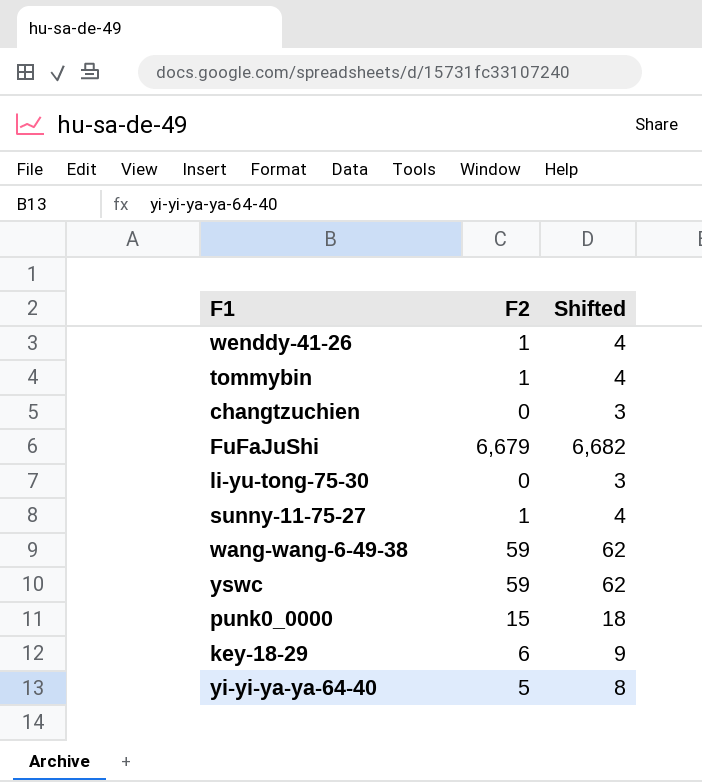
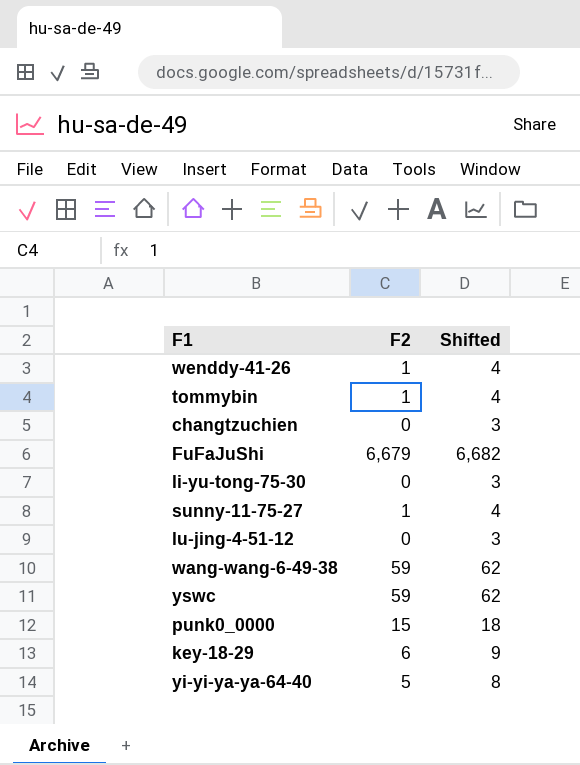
row lu-jing-4-51-12: none -> 0 | 3

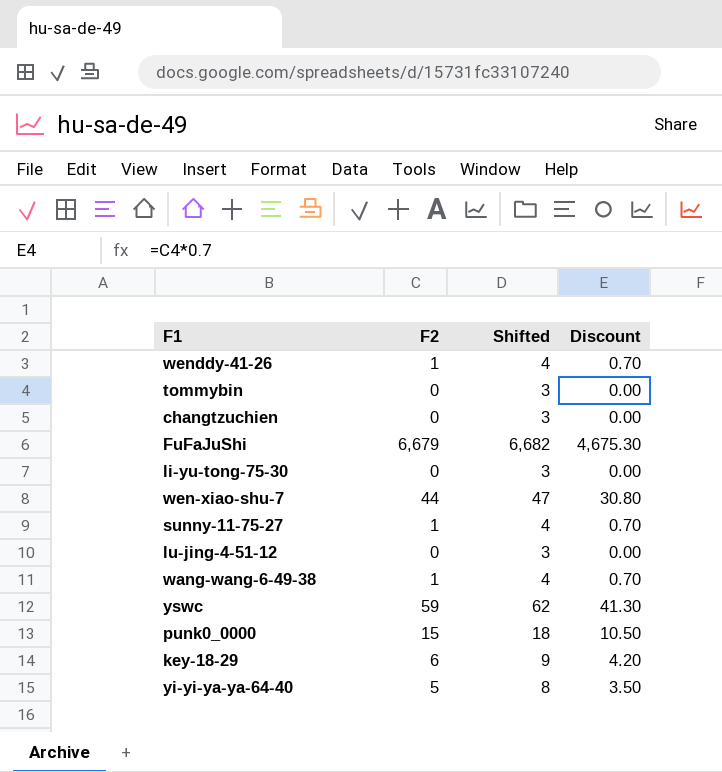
column Discount | formula: none -> [F2] * 0.7
tommybin | F2: 1 -> 0
tommybin | Shifted: 4 -> 3
row wen-xiao-shu-7: none -> 44 | 47 | 30.80
wang-wang-6-49-38 | F2: 59 -> 1
wang-wang-6-49-38 | Shifted: 62 -> 4

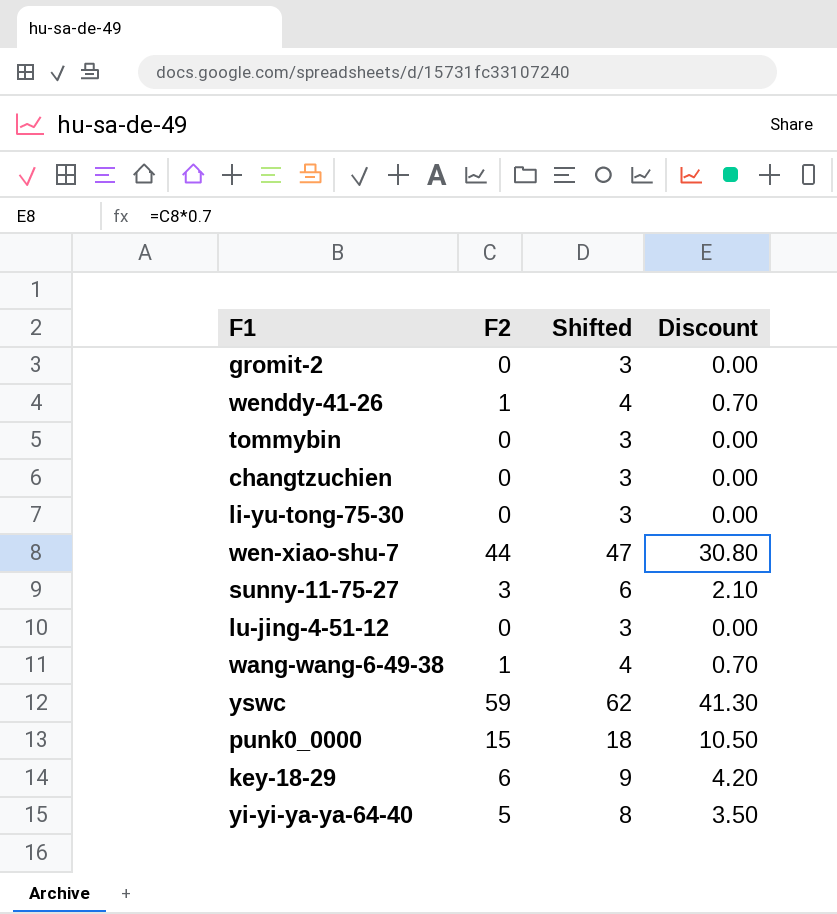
row FuFaJuShi: 6,679 | 6,682 | 4,675.30 -> none
row gromit-2: none -> 0 | 3 | 0.00
sunny-11-75-27 | F2: 1 -> 3
sunny-11-75-27 | Shifted: 4 -> 6
sunny-11-75-27 | Discount: 0.70 -> 2.10

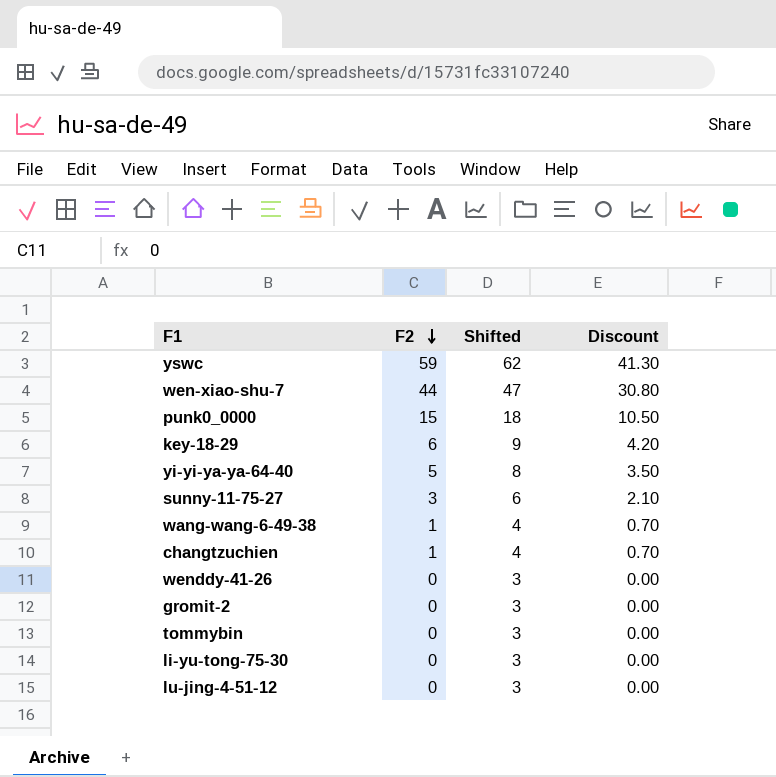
row order: none -> F2 descending
changtzuchien | F2: 0 -> 1
changtzuchien | Shifted: 3 -> 4
changtzuchien | Discount: 0.00 -> 0.70
wenddy-41-26 | F2: 1 -> 0
wenddy-41-26 | Shifted: 4 -> 3
wenddy-41-26 | Discount: 0.70 -> 0.00

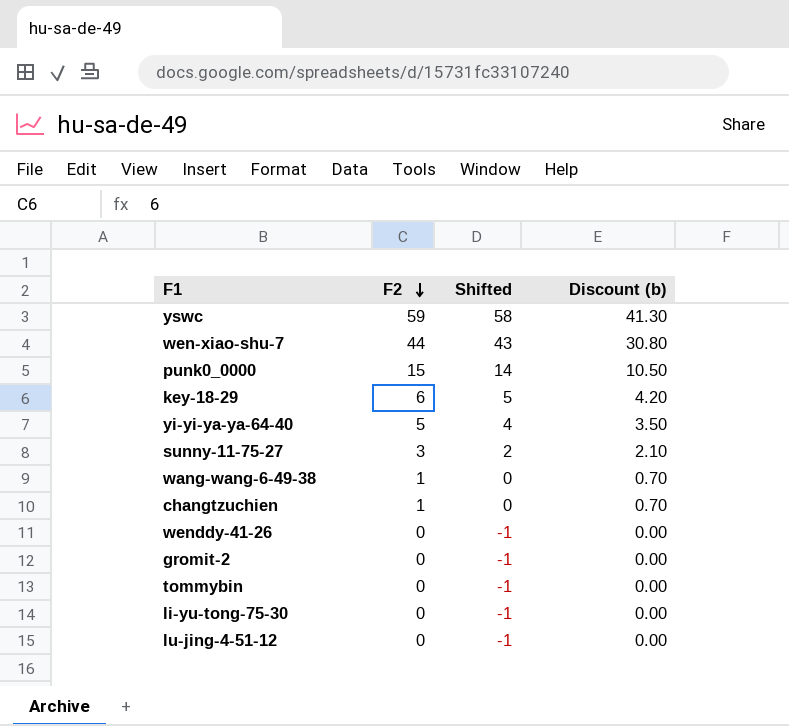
column Shifted | formula: [F2] + 3 -> [F2] - 1
column name: Discount -> Discount (b)

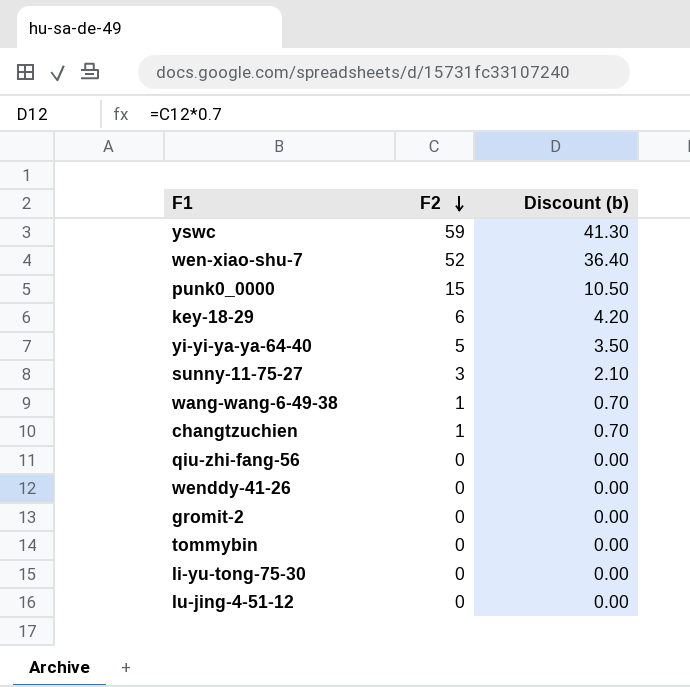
column Shifted | formula: [F2] - 1 -> none
wen-xiao-shu-7 | F2: 44 -> 52
wen-xiao-shu-7 | Discount (b): 30.80 -> 36.40
row qiu-zhi-fang-56: none -> 0 | 0.00

